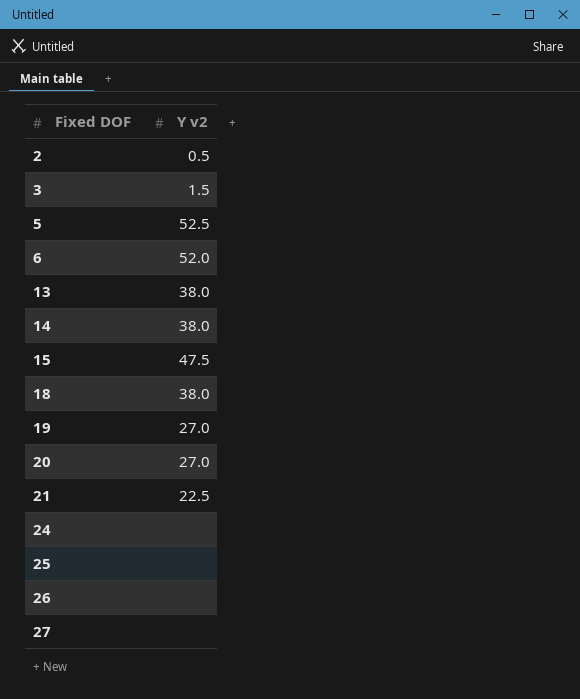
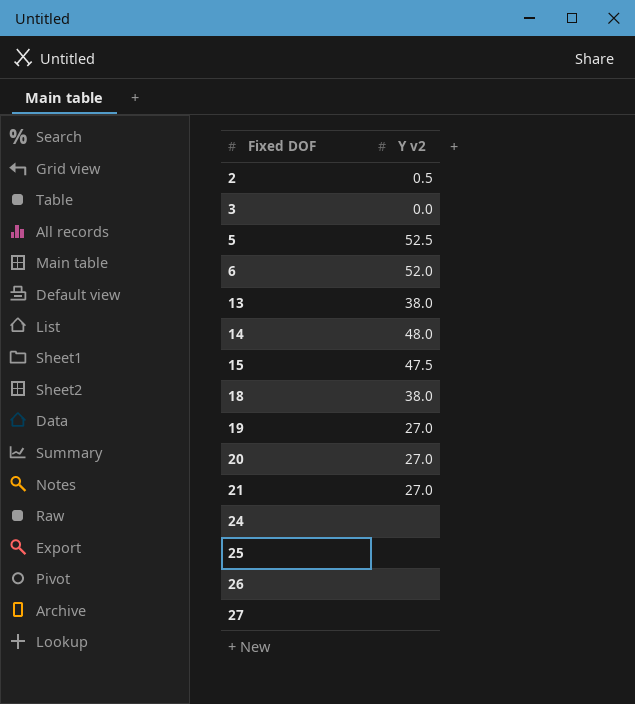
3 | Y v2: 1.5 -> 0.0
14 | Y v2: 38.0 -> 48.0
21 | Y v2: 22.5 -> 27.0

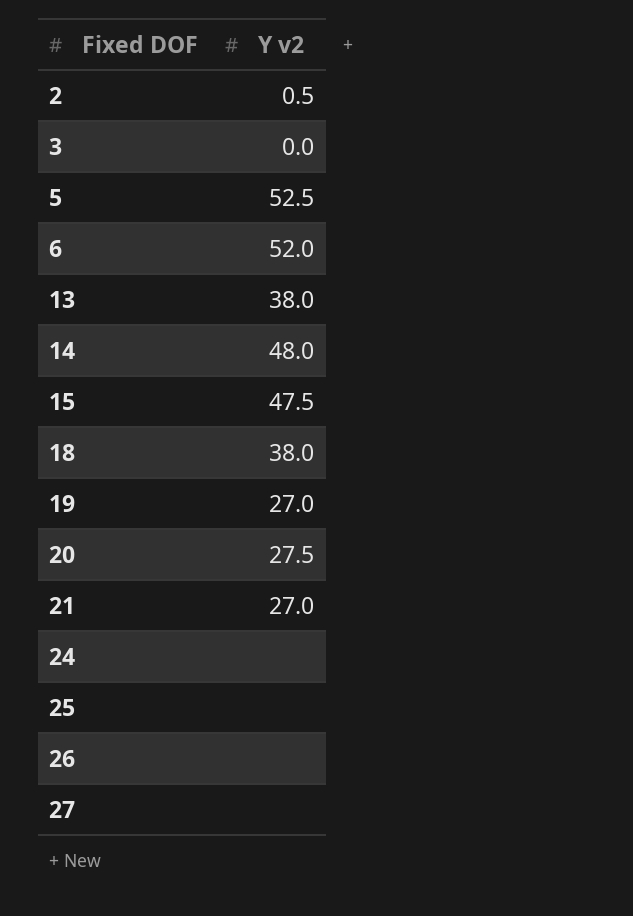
20 | Y v2: 27.0 -> 27.5

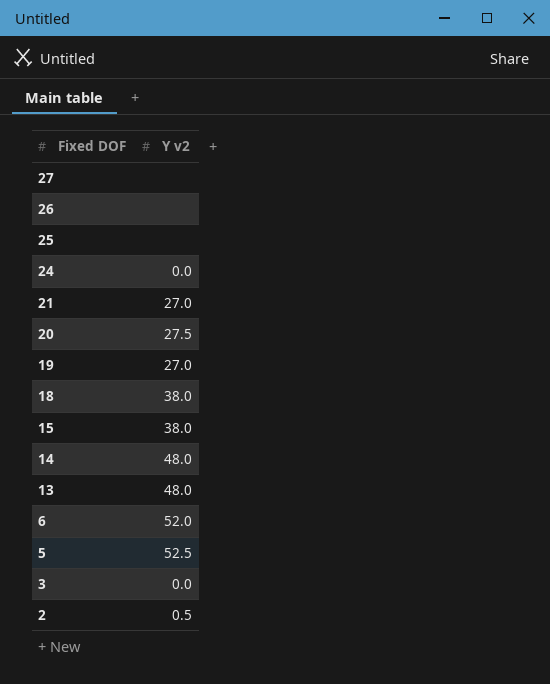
row order: Fixed DOF ascending -> Fixed DOF descending
24 | Y v2: none -> 0.0
15 | Y v2: 47.5 -> 38.0
13 | Y v2: 38.0 -> 48.0

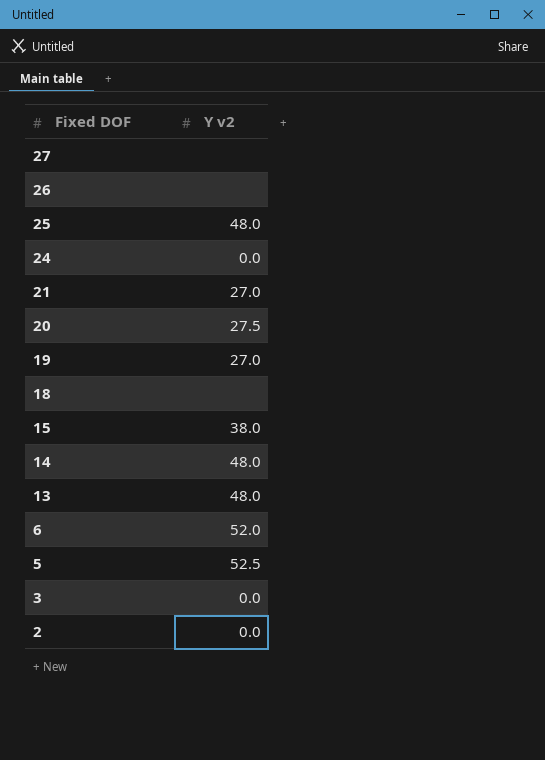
25 | Y v2: none -> 48.0
18 | Y v2: 38.0 -> none
2 | Y v2: 0.5 -> 0.0

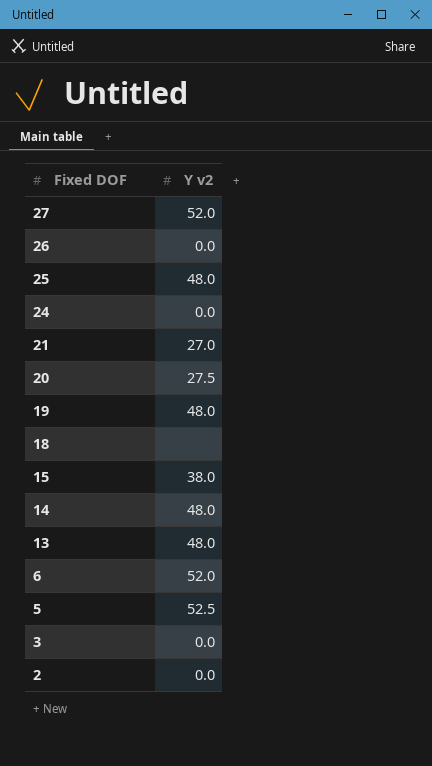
27 | Y v2: none -> 52.0
26 | Y v2: none -> 0.0
19 | Y v2: 27.0 -> 48.0

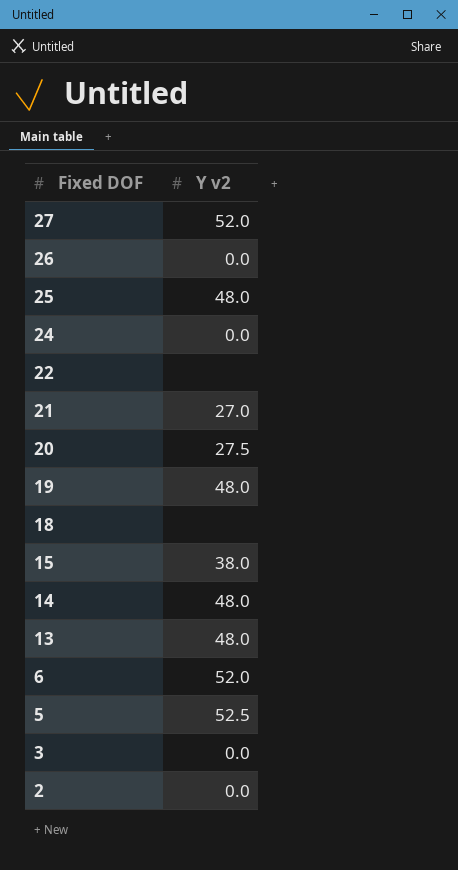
row 22: none -> none

